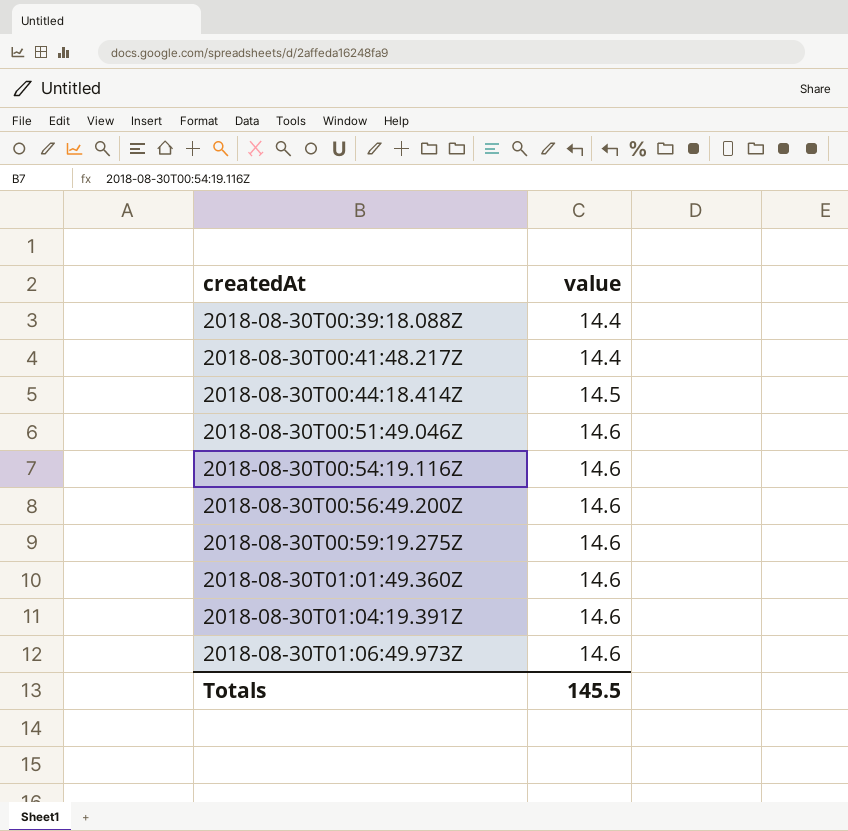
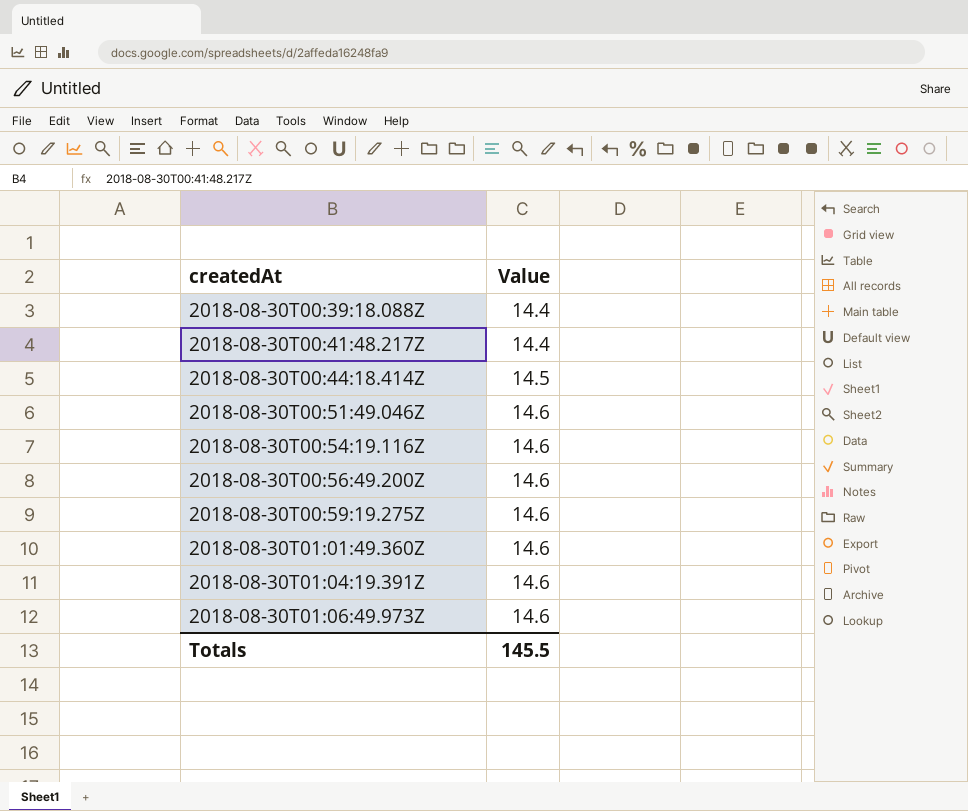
column name: value -> Value

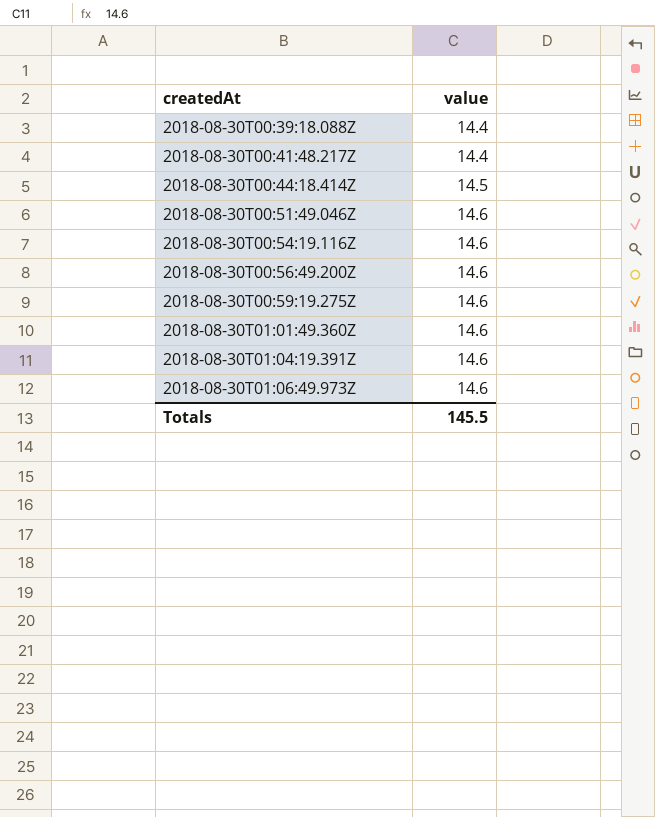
column name: Value -> value

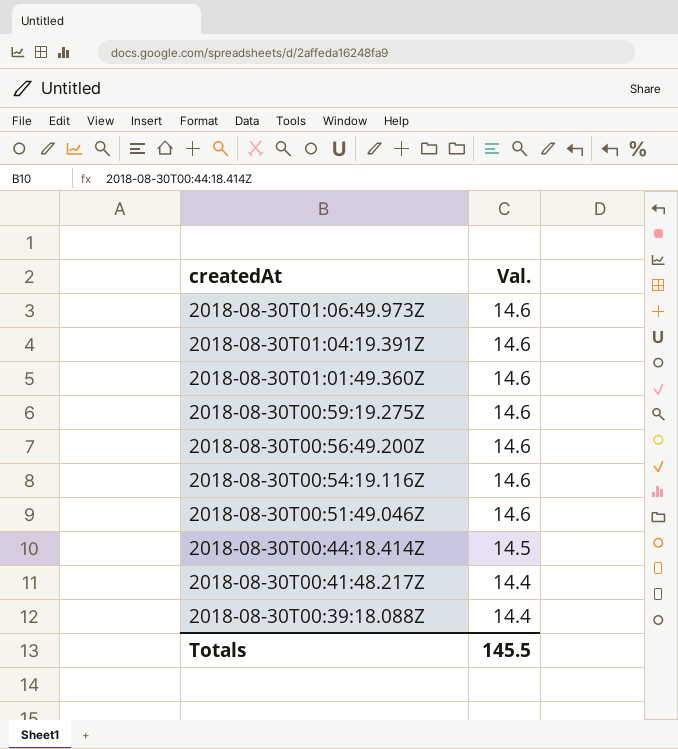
row order: createdAt ascending -> createdAt descending
column name: value -> Val.

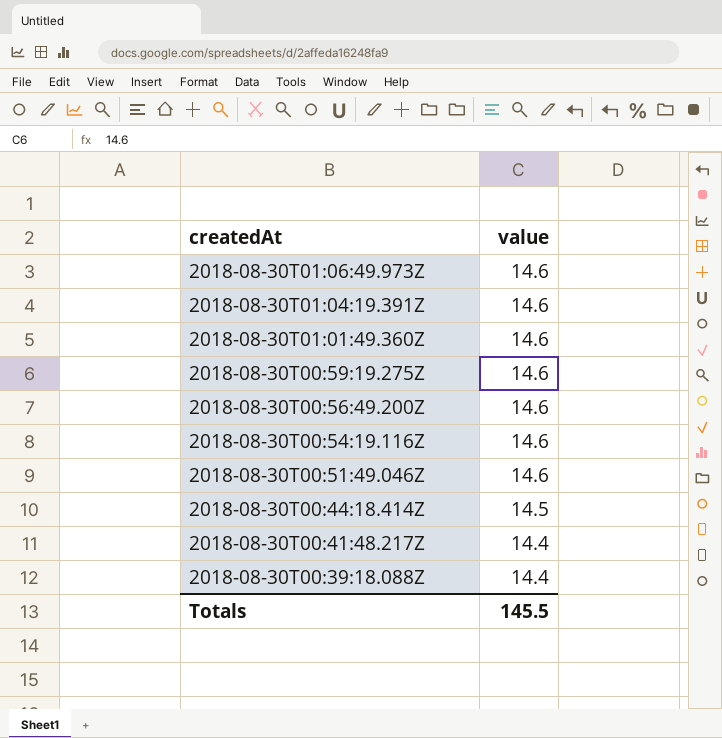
column name: Val. -> value

